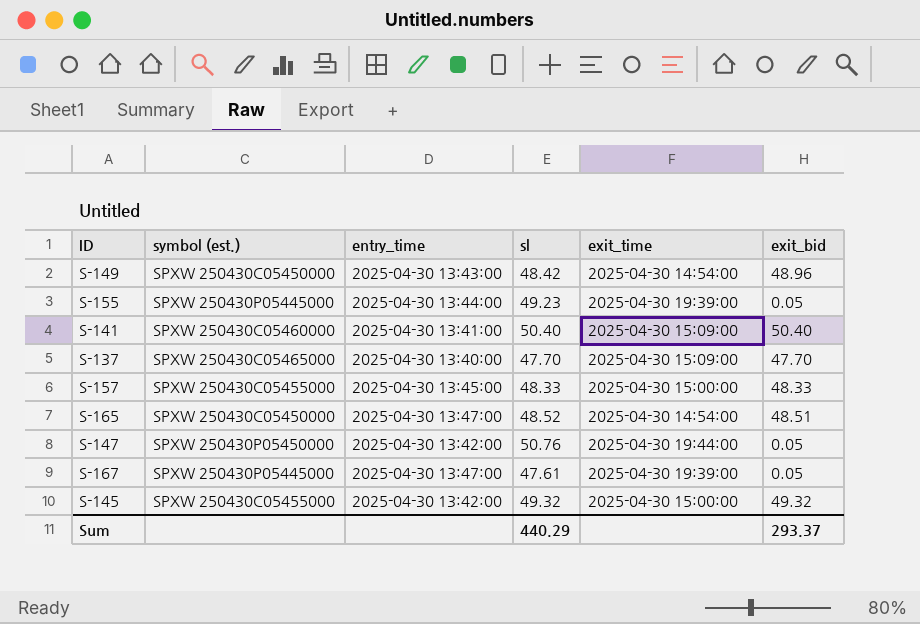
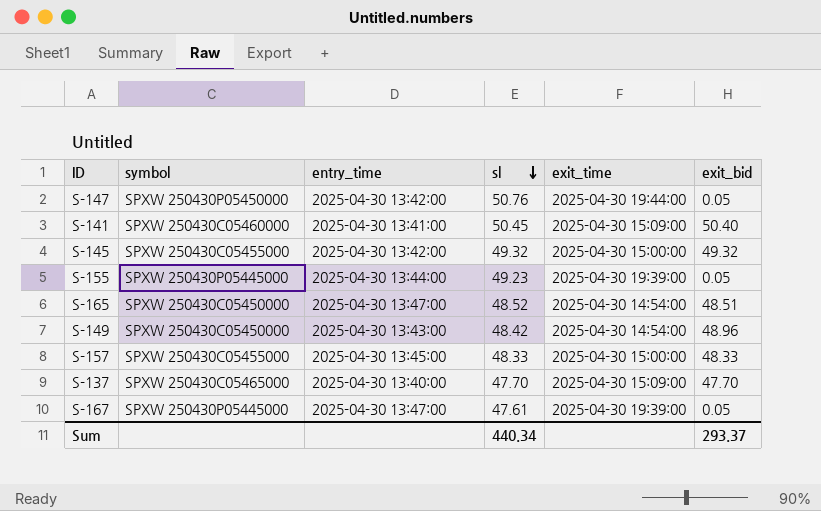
row order: none -> sl descending
column name: symbol (est.) -> symbol
S-141 | sl: 50.40 -> 50.45
Sum | sl: 440.29 -> 440.34

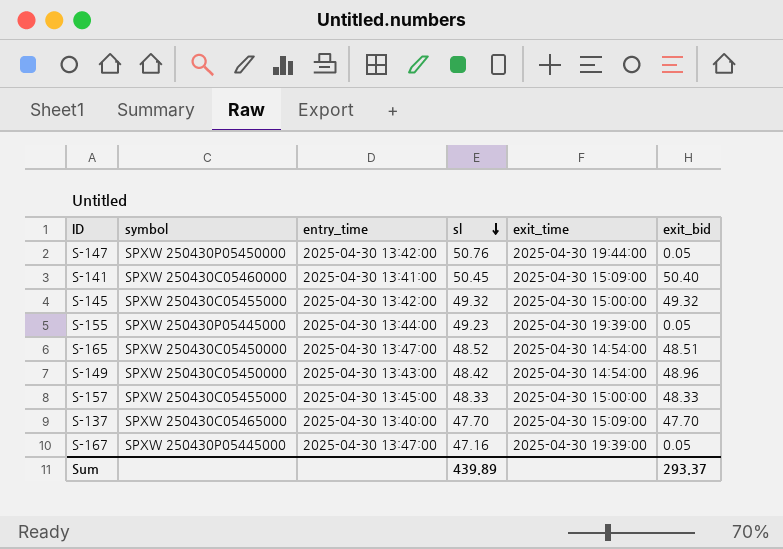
S-167 | sl: 47.61 -> 47.16
Sum | sl: 440.34 -> 439.89

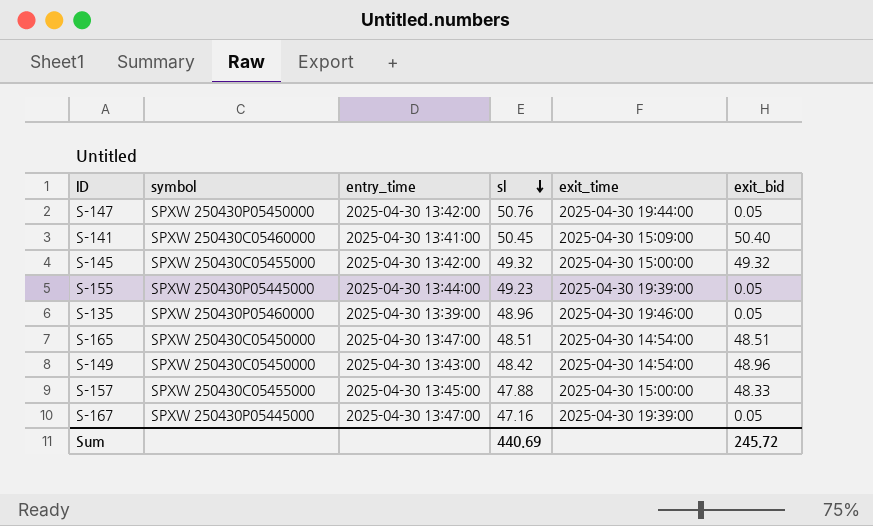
row S-137: SPXW 250430C05465000 | 2025-04-30 13:40:00 | 47.70 | 2025-04-30 15:09:00 | 47.70 -> none
row S-135: none -> SPXW 250430P05460000 | 2025-04-30 13:39:00 | 48.96 | 2025-04-30 19:46:00 | 0.05
S-165 | sl: 48.52 -> 48.51
S-157 | sl: 48.33 -> 47.88
Sum | sl: 439.89 -> 440.69
Sum | exit_bid: 293.37 -> 245.72

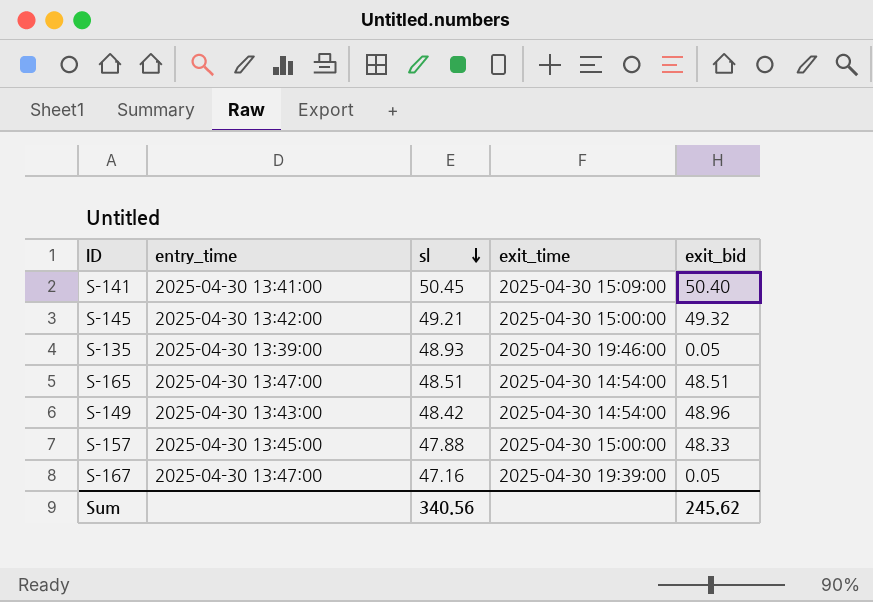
column symbol | position: 2 -> none
row S-147: SPXW 250430P05450000 | 2025-04-30 13:42:00 | 50.76 | 2025-04-30 19:44:00 | 0.05 -> none
row S-155: SPXW 250430P05445000 | 2025-04-30 13:44:00 | 49.23 | 2025-04-30 19:39:00 | 0.05 -> none
S-145 | sl: 49.32 -> 49.21
S-135 | sl: 48.96 -> 48.93
Sum | sl: 440.69 -> 340.56
Sum | exit_bid: 245.72 -> 245.62

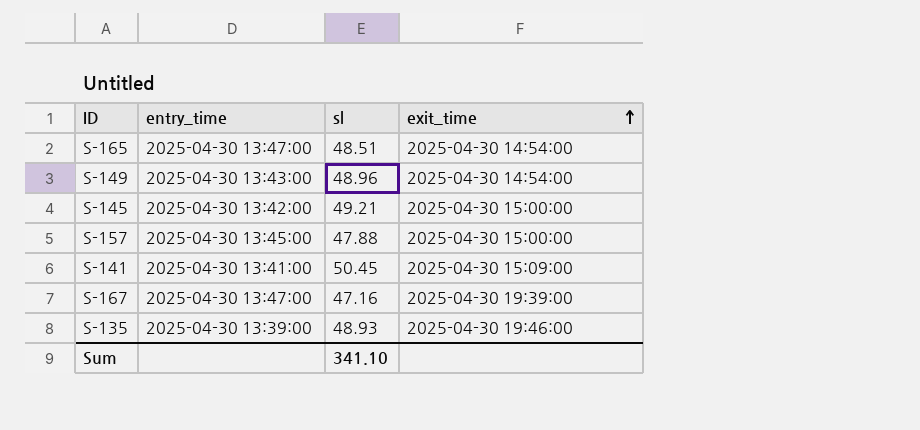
row order: sl descending -> exit_time ascending
column exit_bid | position: 5 -> none
S-149 | sl: 48.42 -> 48.96
Sum | sl: 340.56 -> 341.10

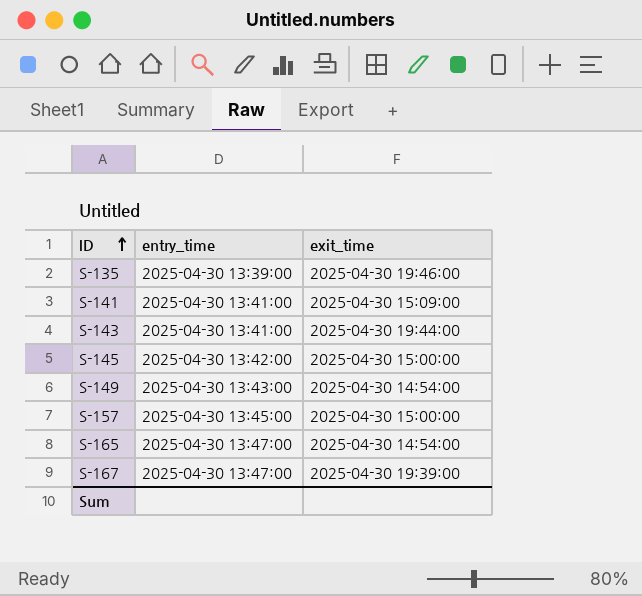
row order: exit_time ascending -> ID ascending
column sl | position: 3 -> none
row S-143: none -> 2025-04-30 13:41:00 | 2025-04-30 19:44:00

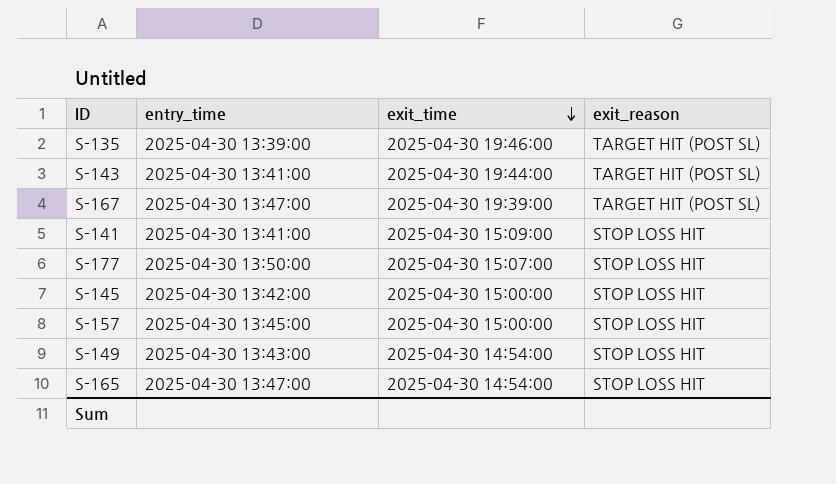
row order: ID ascending -> exit_time descending
column exit_reason | position: none -> 4
row S-177: none -> 2025-04-30 13:50:00 | 2025-04-30 15:07:00 | STOP LOSS HIT

